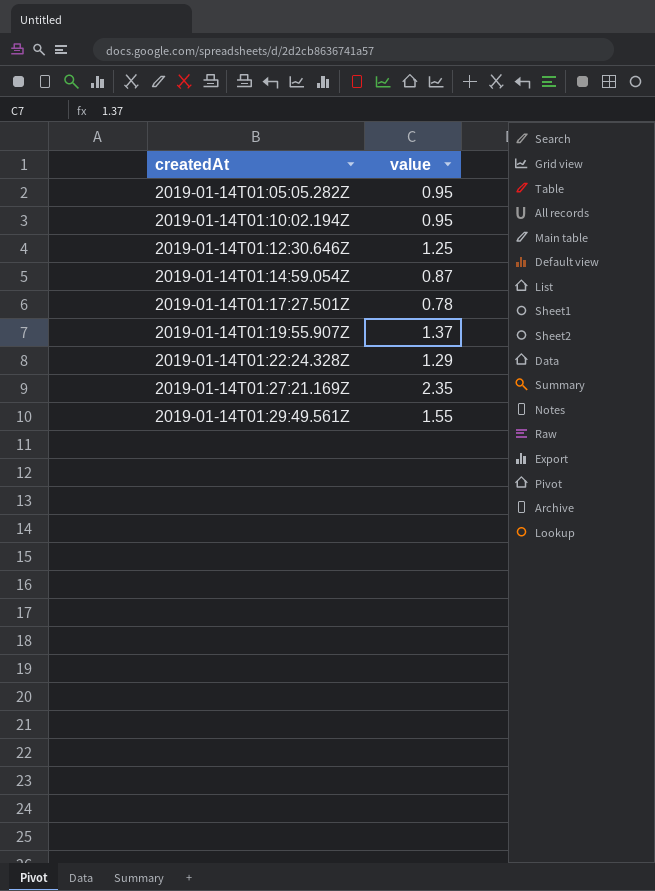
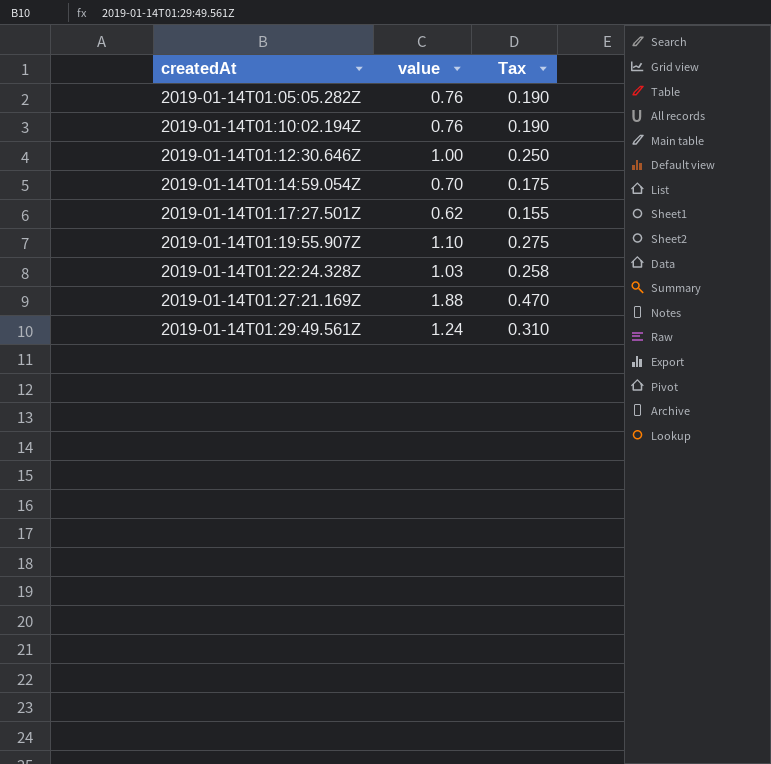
column Tax | formula: none -> [value] * 0.25
2019-01-14T01:05:05.282Z | value: 0.95 -> 0.76
2019-01-14T01:10:02.194Z | value: 0.95 -> 0.76
2019-01-14T01:12:30.646Z | value: 1.25 -> 1.00
2019-01-14T01:14:59.054Z | value: 0.87 -> 0.70
2019-01-14T01:17:27.501Z | value: 0.78 -> 0.62
2019-01-14T01:19:55.907Z | value: 1.37 -> 1.10
2019-01-14T01:22:24.328Z | value: 1.29 -> 1.03
2019-01-14T01:27:21.169Z | value: 2.35 -> 1.88
2019-01-14T01:29:49.561Z | value: 1.55 -> 1.24

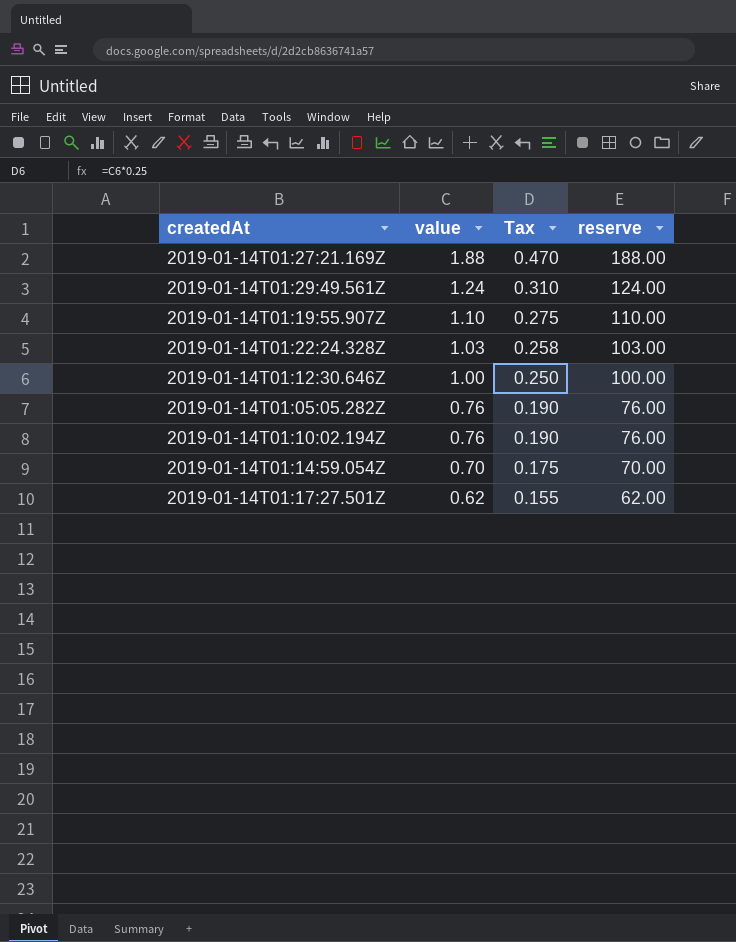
row order: createdAt ascending -> value descending
column reserve | formula: none -> [value] * 100

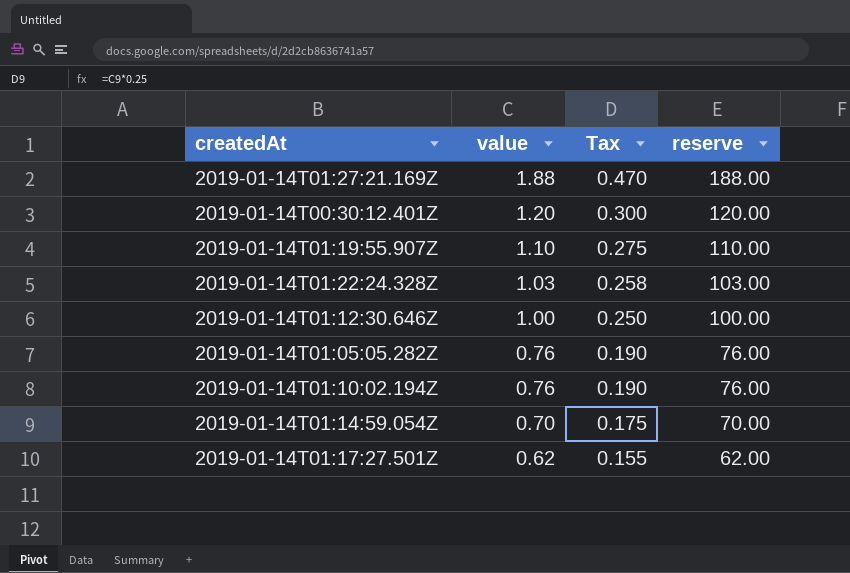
row 2019-01-14T01:29:49.561Z: 1.24 | 0.310 | 124.00 -> none
row 2019-01-14T00:30:12.401Z: none -> 1.20 | 0.300 | 120.00

